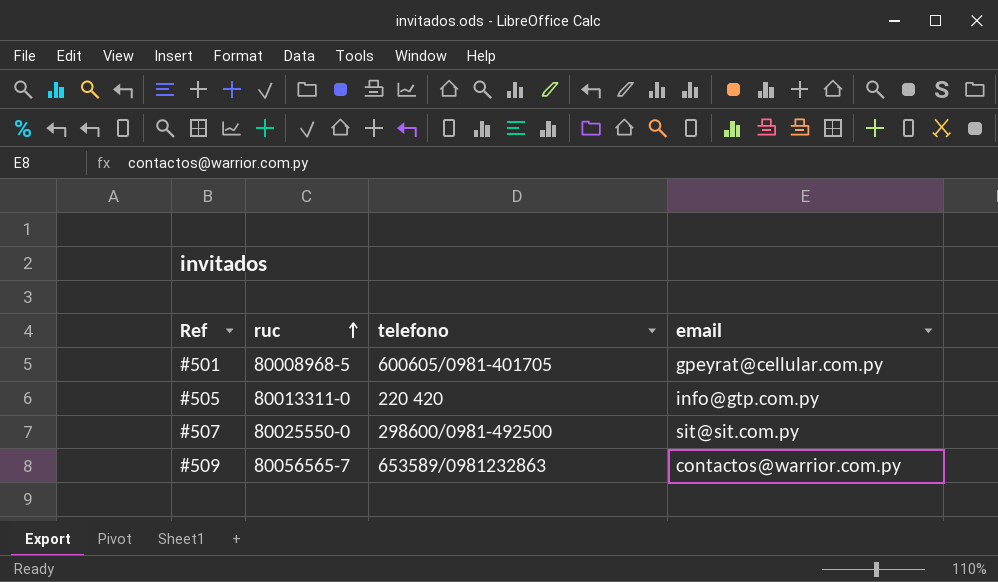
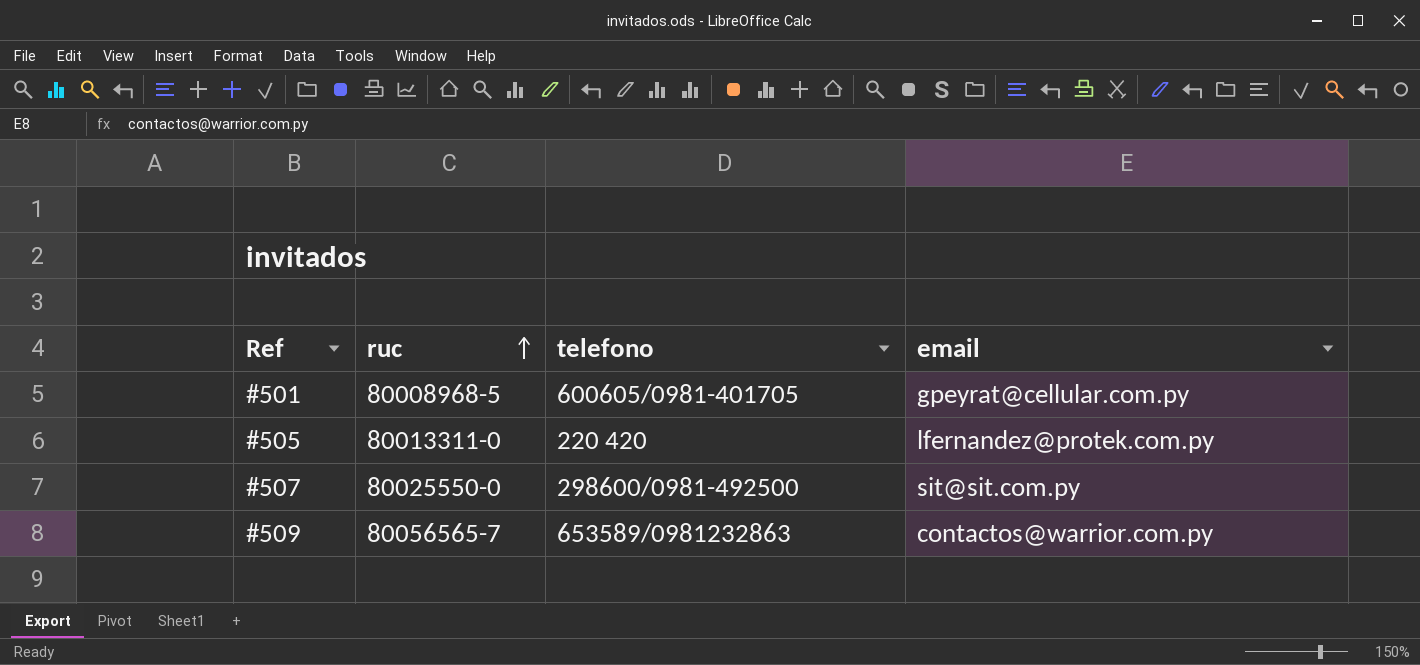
#505 | email: info@gtp.com.py -> lfernandez@protek.com.py

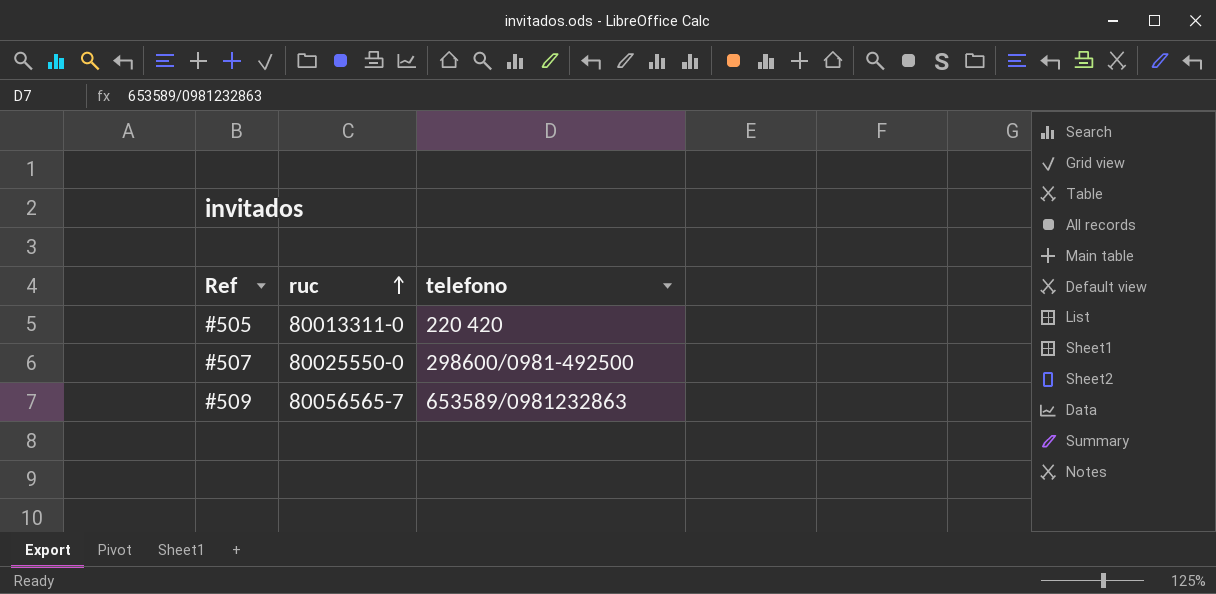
column email | position: 4 -> none
row #501: 80008968-5 | 600605/0981-401705 | gpeyrat@cellular.com.py -> none

